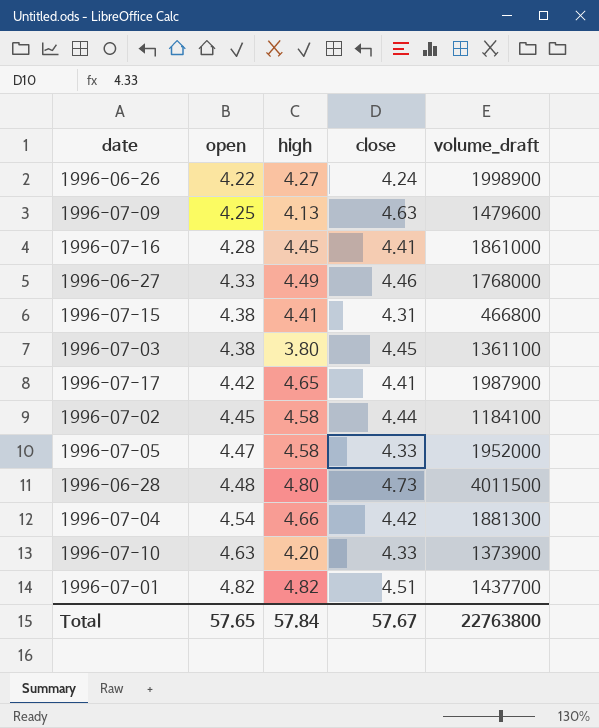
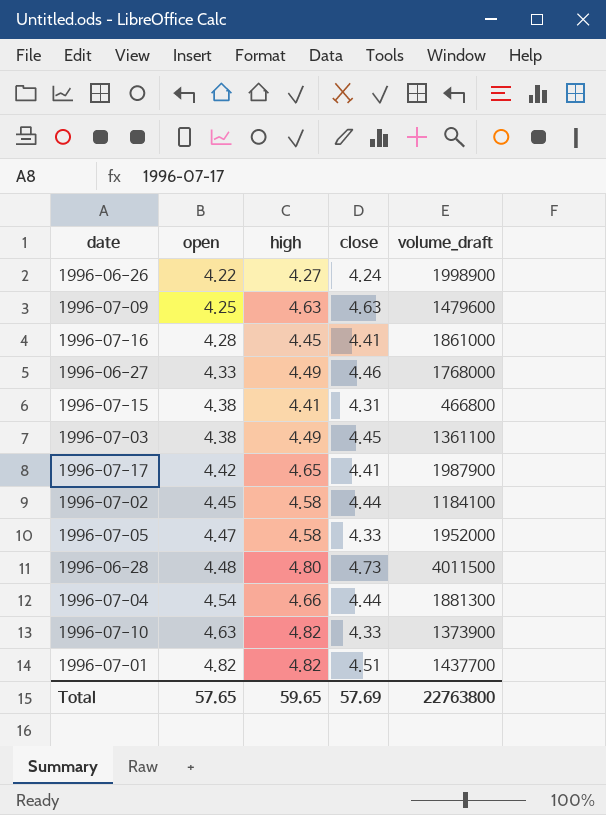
1996-07-09 | high: 4.13 -> 4.63
1996-07-03 | high: 3.80 -> 4.49
1996-07-04 | close: 4.42 -> 4.44
1996-07-10 | high: 4.20 -> 4.82
Total | high: 57.84 -> 59.65
Total | close: 57.67 -> 57.69

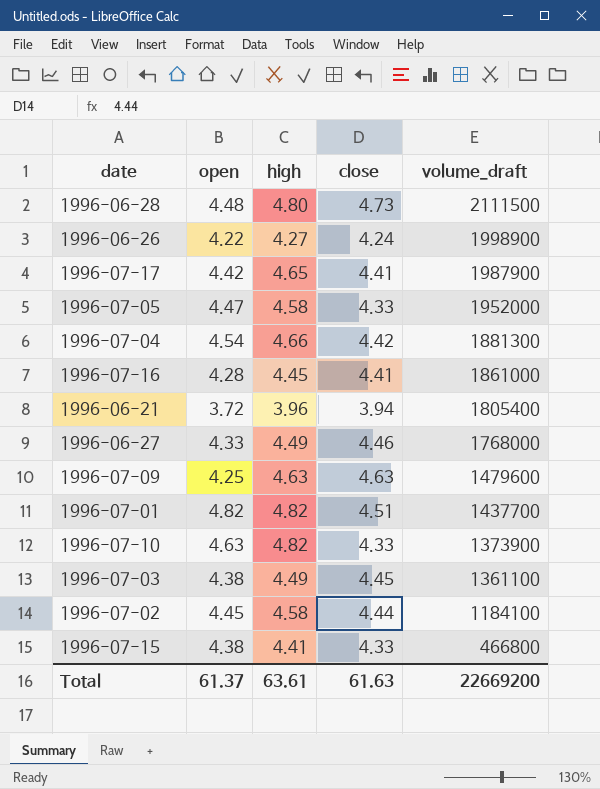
row order: open ascending -> volume_draft descending
1996-06-28 | volume_draft: 4011500 -> 2111500
1996-07-04 | close: 4.44 -> 4.42
row 1996-06-21: none -> 3.72 | 3.96 | 3.94 | 1805400
1996-07-15 | close: 4.31 -> 4.33
Total | open: 57.65 -> 61.37
Total | high: 59.65 -> 63.61
Total | close: 57.69 -> 61.63
Total | volume_draft: 22763800 -> 22669200

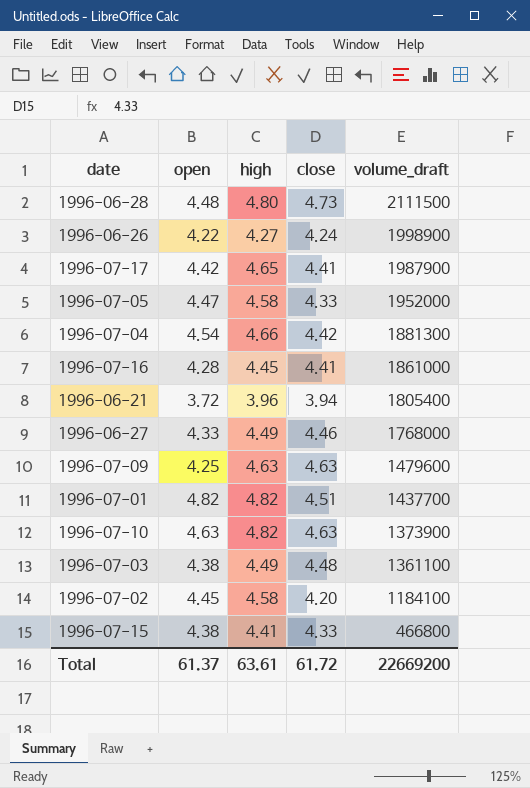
1996-07-10 | close: 4.33 -> 4.63
1996-07-03 | close: 4.45 -> 4.48
1996-07-02 | close: 4.44 -> 4.20
Total | close: 61.63 -> 61.72

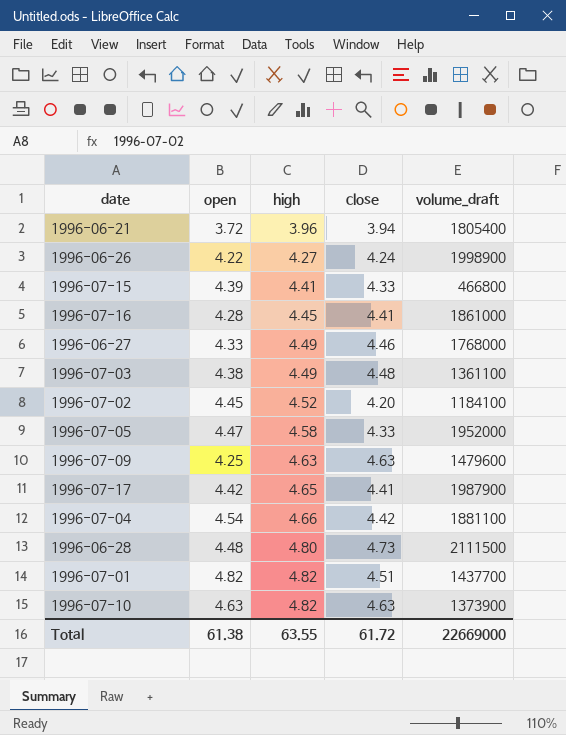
row order: volume_draft descending -> high ascending
1996-07-15 | open: 4.38 -> 4.39
1996-07-02 | high: 4.58 -> 4.52
1996-07-04 | volume_draft: 1881300 -> 1881100
Total | open: 61.37 -> 61.38
Total | high: 63.61 -> 63.55
Total | volume_draft: 22669200 -> 22669000

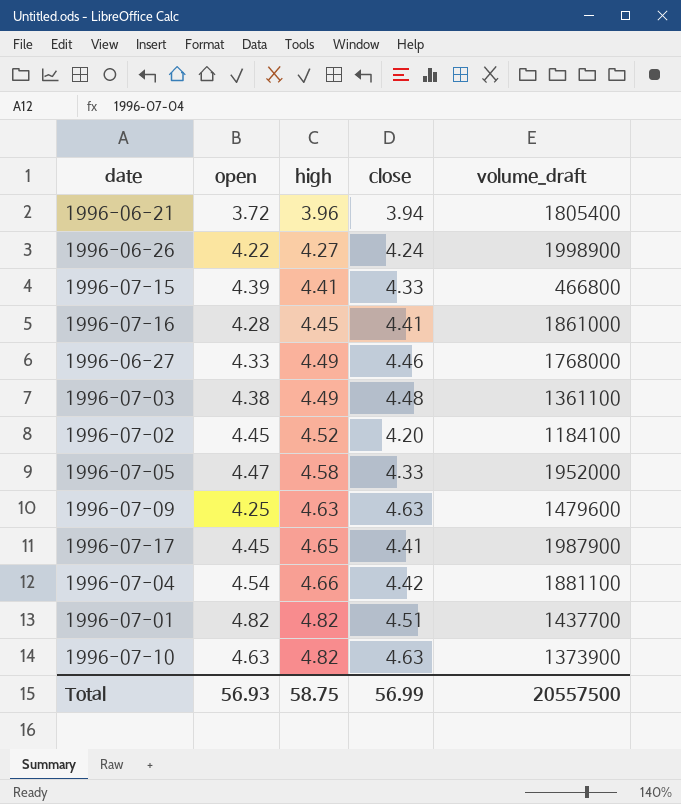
row 1996-06-28: 4.48 | 4.80 | 4.73 | 2111500 -> none
1996-07-17 | open: 4.42 -> 4.45
Total | open: 61.38 -> 56.93
Total | high: 63.55 -> 58.75
Total | close: 61.72 -> 56.99
Total | volume_draft: 22669000 -> 20557500

